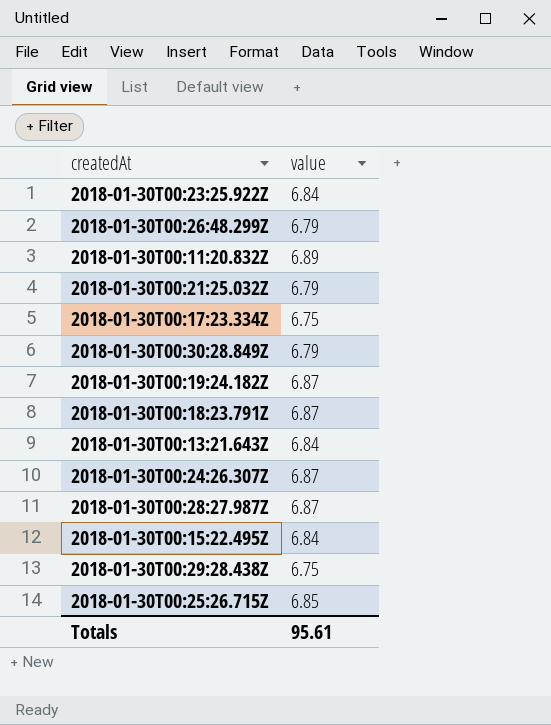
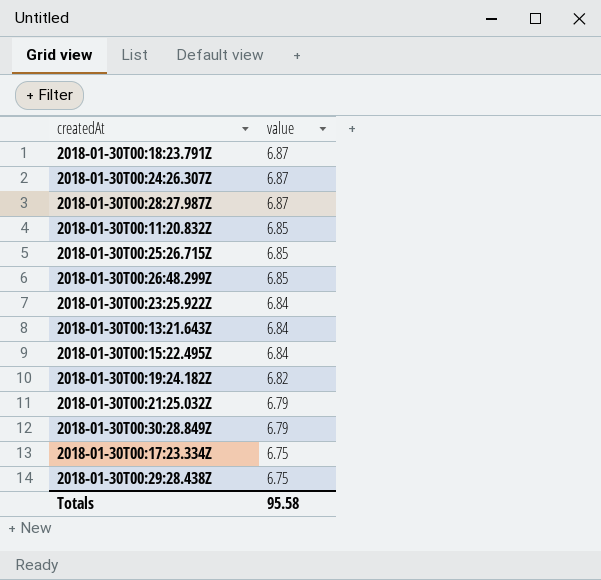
row order: none -> value descending
2018-01-30T00:11:20.832Z | value: 6.89 -> 6.85
2018-01-30T00:26:48.299Z | value: 6.79 -> 6.85
2018-01-30T00:19:24.182Z | value: 6.87 -> 6.82
Totals | value: 95.61 -> 95.58

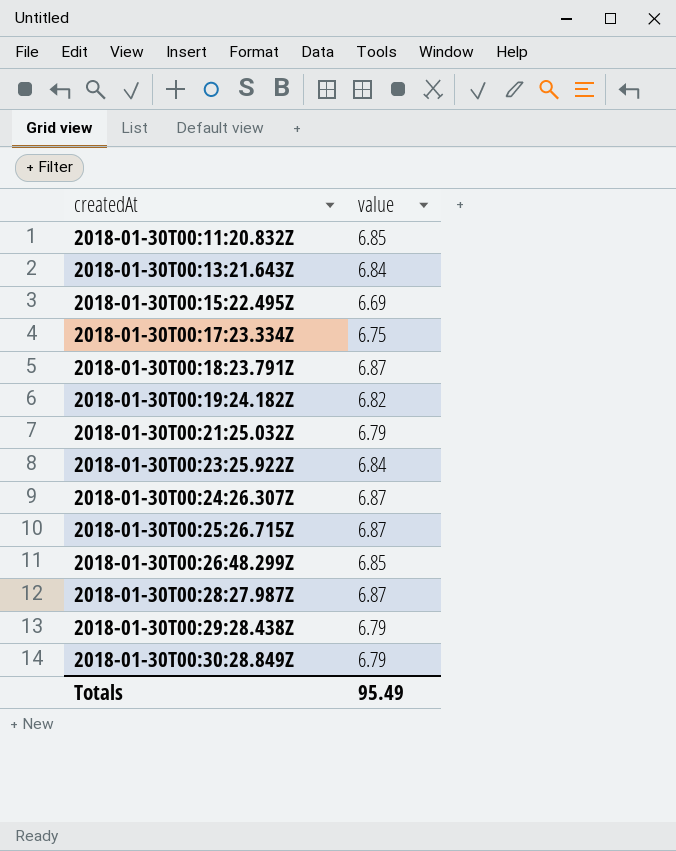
row order: value descending -> createdAt ascending
2018-01-30T00:15:22.495Z | value: 6.84 -> 6.69
2018-01-30T00:25:26.715Z | value: 6.85 -> 6.87
2018-01-30T00:29:28.438Z | value: 6.75 -> 6.79
Totals | value: 95.58 -> 95.49

